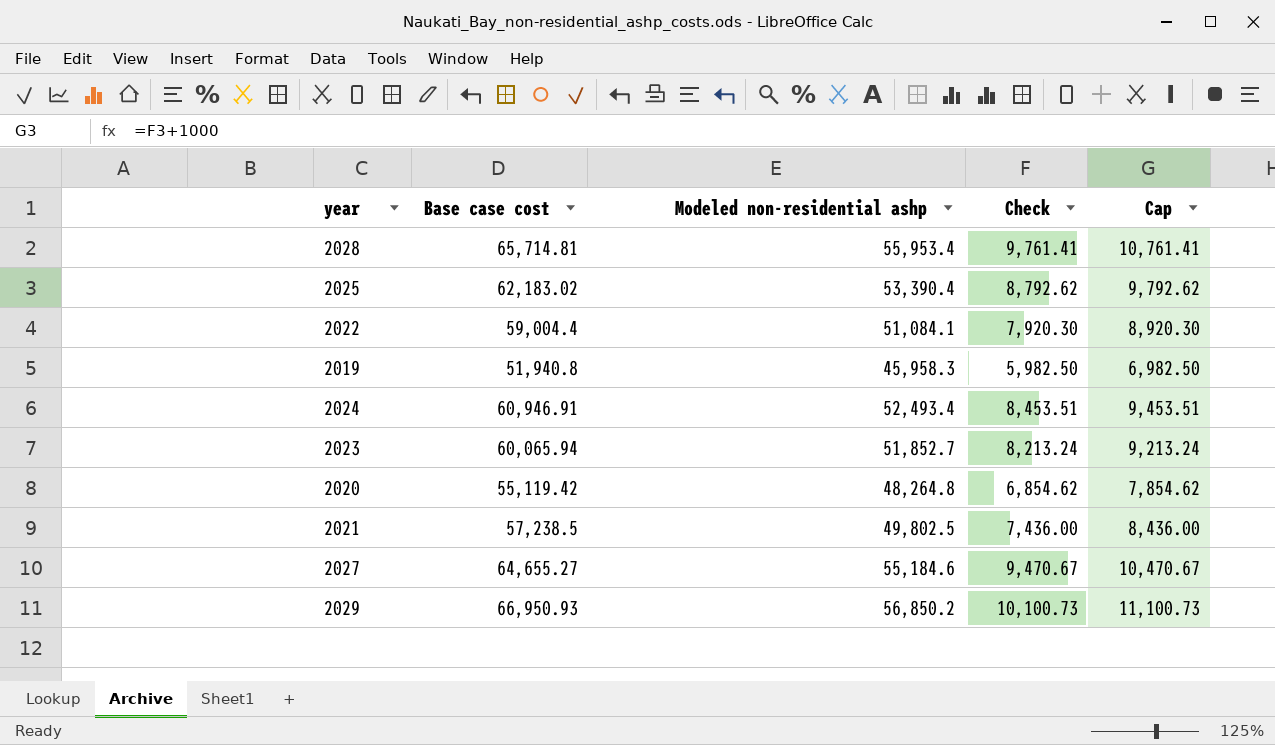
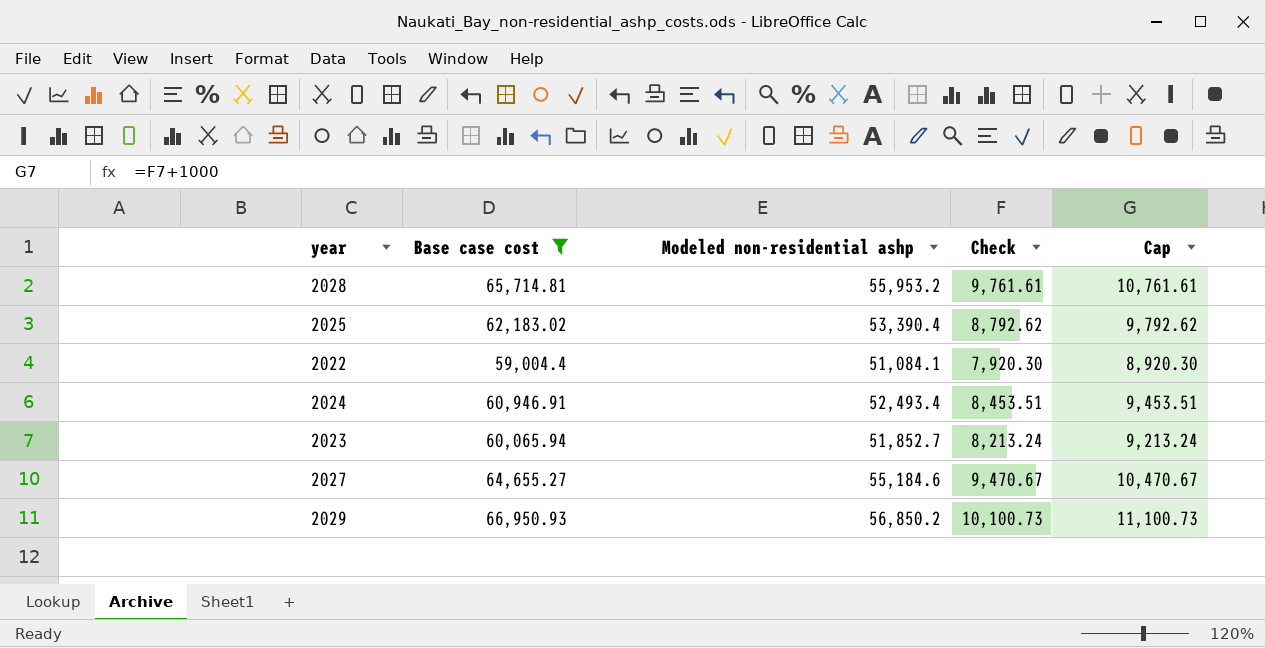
filter: none -> Base case cost >= 59,004.4
2028 | Modeled non-residential ashp: 55,953.4 -> 55,953.2
2028 | Check: 9,761.41 -> 9,761.61
2028 | Cap: 10,761.41 -> 10,761.61

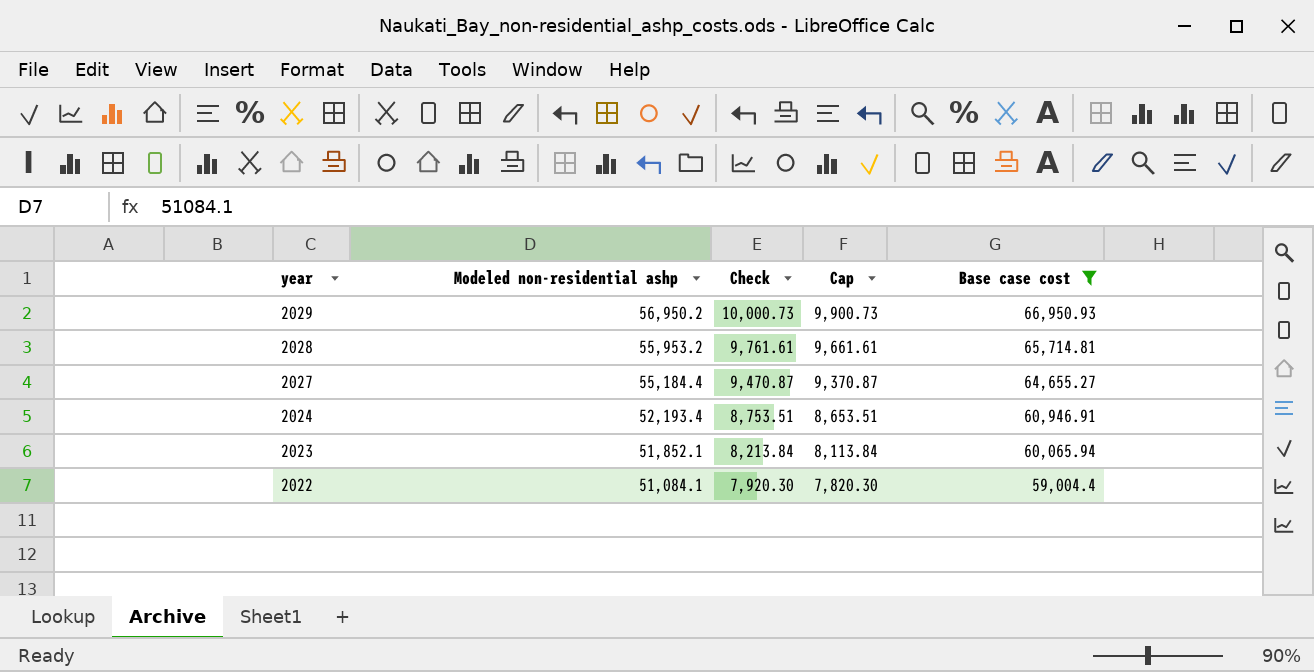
row order: none -> year descending
column Cap | formula: [Check] + 1000 -> [Check] - 100
column Base case cost | position: 2 -> 5
row 2025: 62,183.02 | 53,390.4 | 8,792.62 | 9,792.62 -> none
2029 | Modeled non-residential ashp: 56,850.2 -> 56,950.2
2029 | Check: 10,100.73 -> 10,000.73
2027 | Modeled non-residential ashp: 55,184.6 -> 55,184.4
2027 | Check: 9,470.67 -> 9,470.87
2024 | Modeled non-residential ashp: 52,493.4 -> 52,193.4
2024 | Check: 8,453.51 -> 8,753.51
2023 | Modeled non-residential ashp: 51,852.7 -> 51,852.1
2023 | Check: 8,213.24 -> 8,213.84

